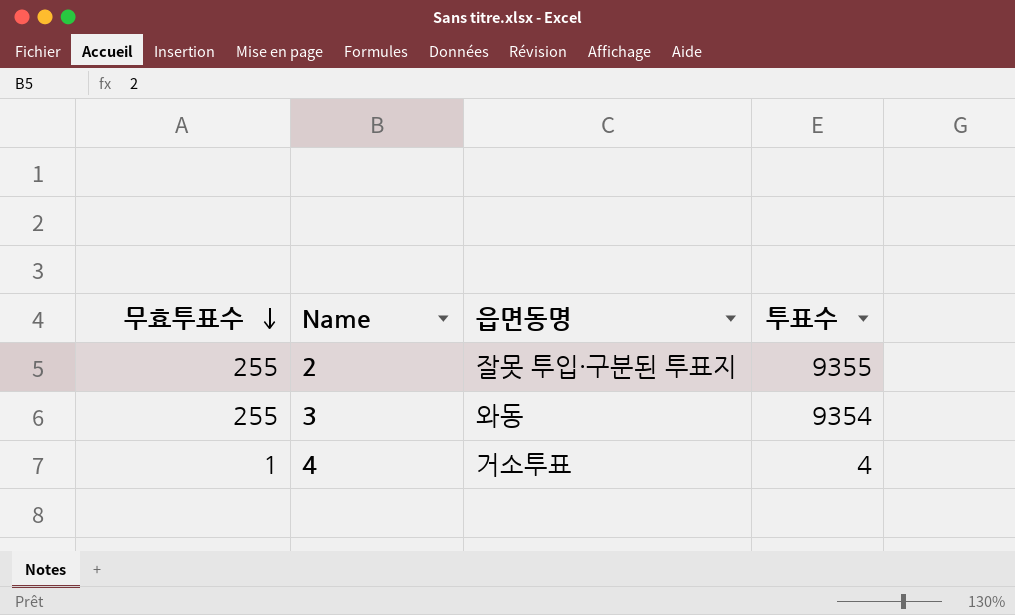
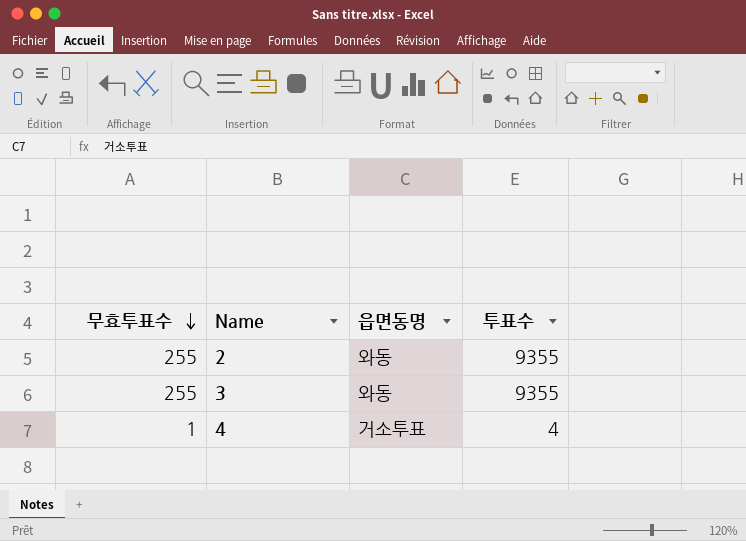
2 | 읍면동명: 잘못 투입·구분된 투표지 -> 와동
3 | 투표수: 9354 -> 9355

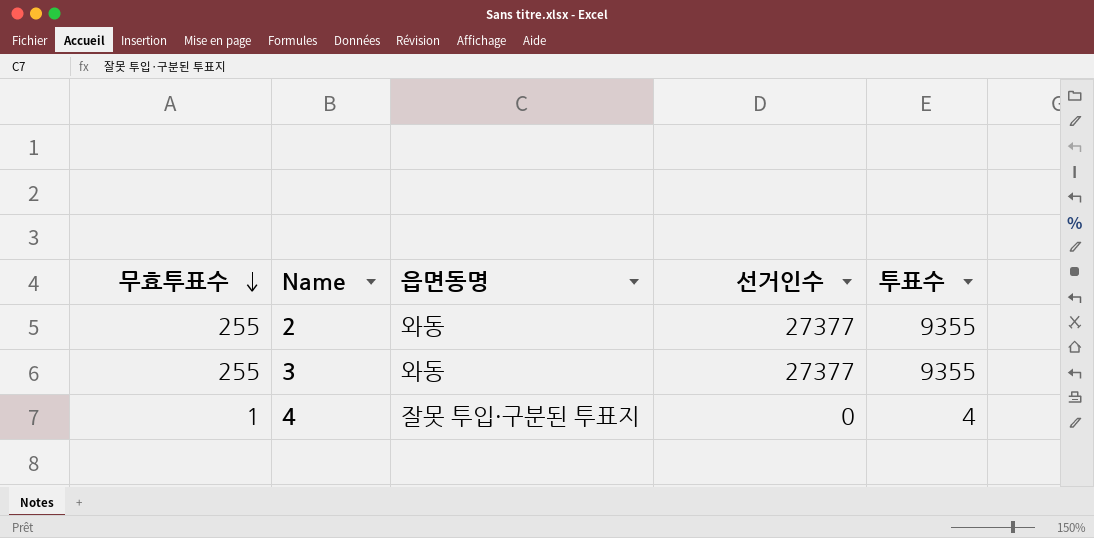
column 선거인수 | position: none -> 4
4 | 읍면동명: 거소투표 -> 잘못 투입·구분된 투표지

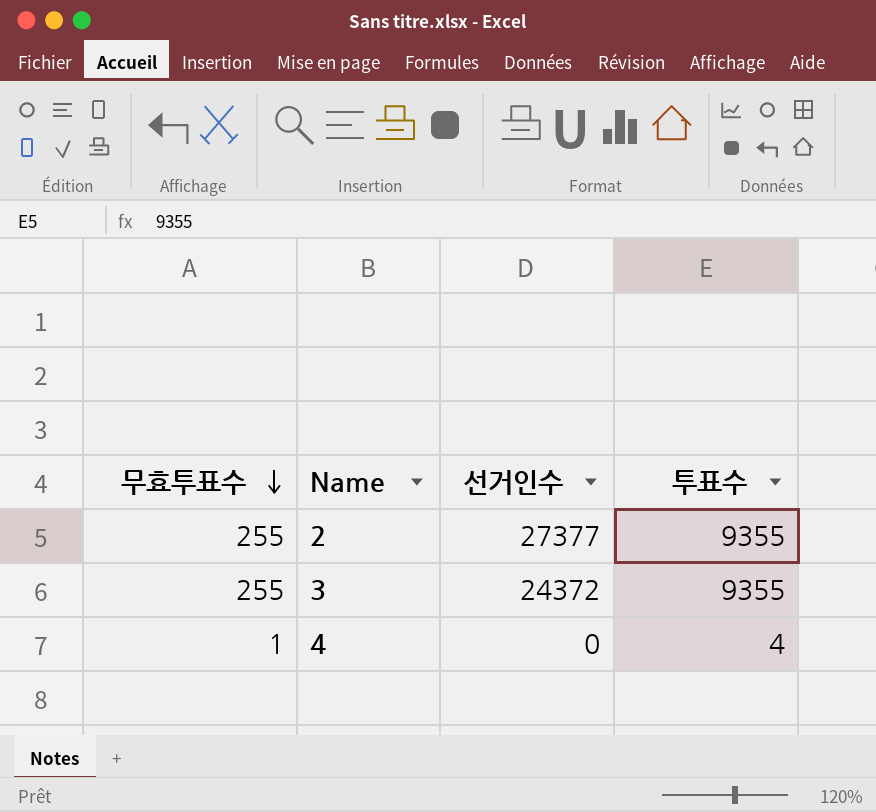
column 읍면동명 | position: 3 -> none
3 | 선거인수: 27377 -> 24372

